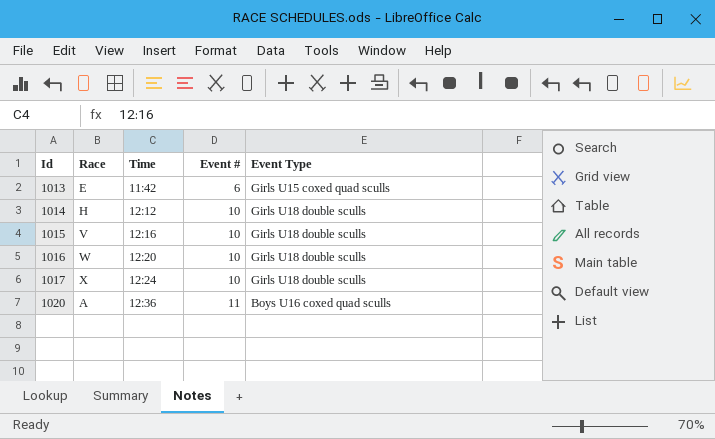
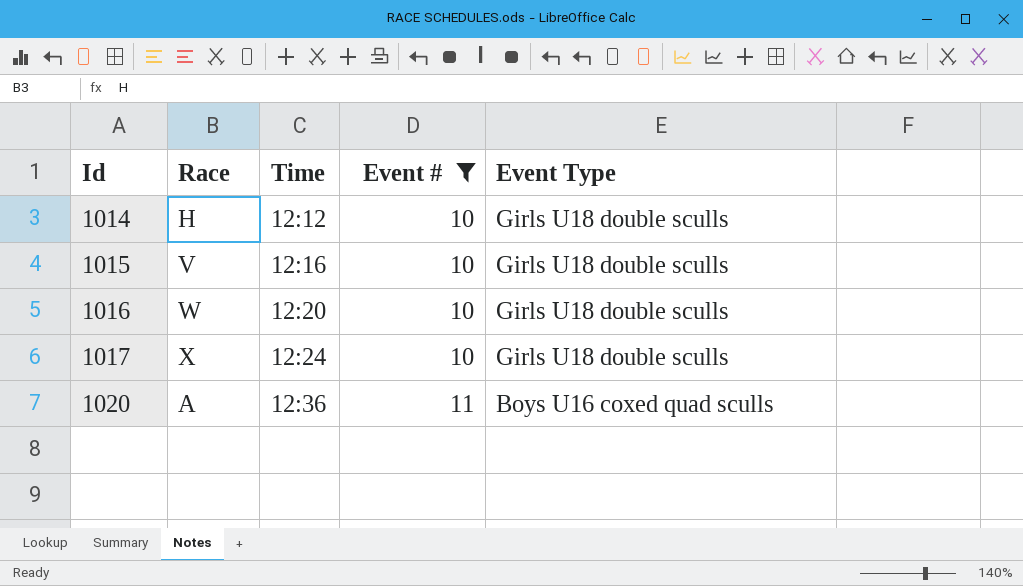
filter: none -> Event # != 6

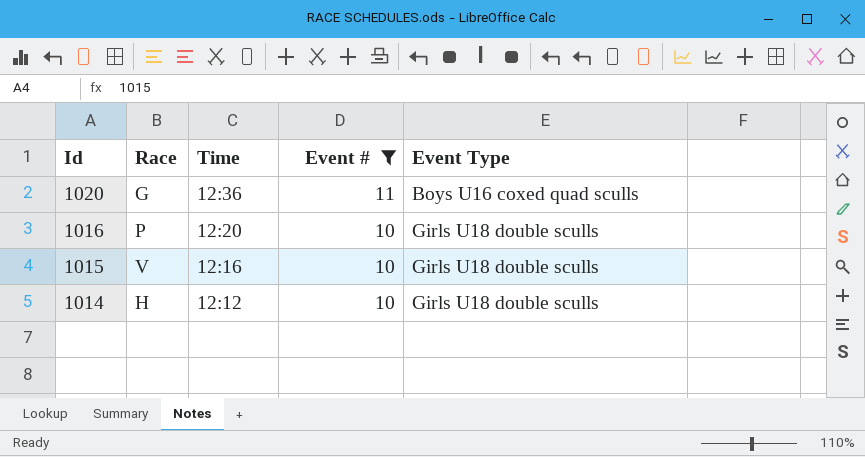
row order: Id ascending -> Id descending
row 1017: X | 12:24 | 10 | Girls U18 double sculls -> none
1020 | Race: A -> G
1016 | Race: W -> P

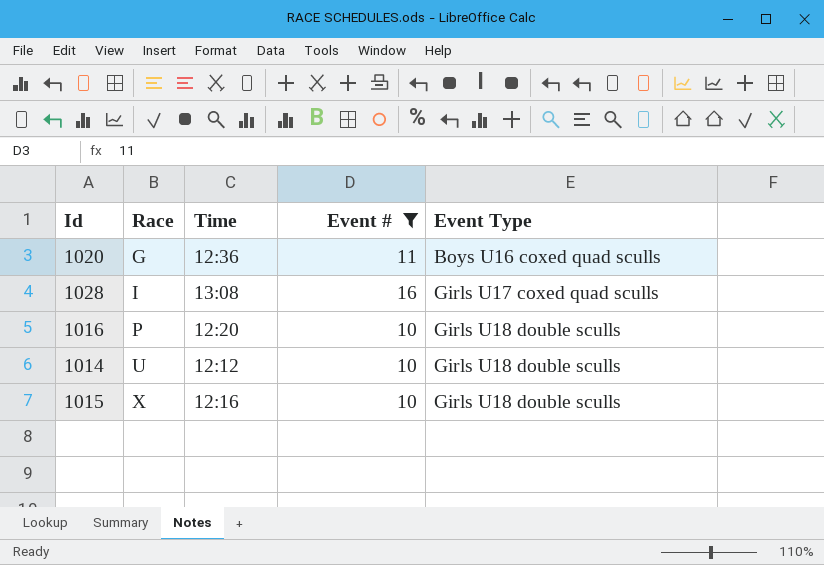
row order: Id descending -> Race ascending
row 1028: none -> I | 13:08 | 16 | Girls U17 coxed quad sculls
1014 | Race: H -> U
1015 | Race: V -> X

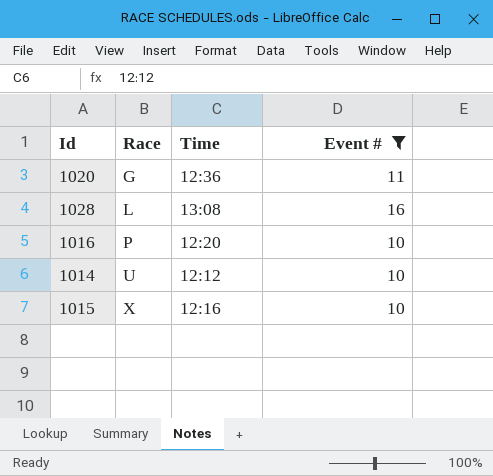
column Event Type | position: 5 -> none
1028 | Race: I -> L

